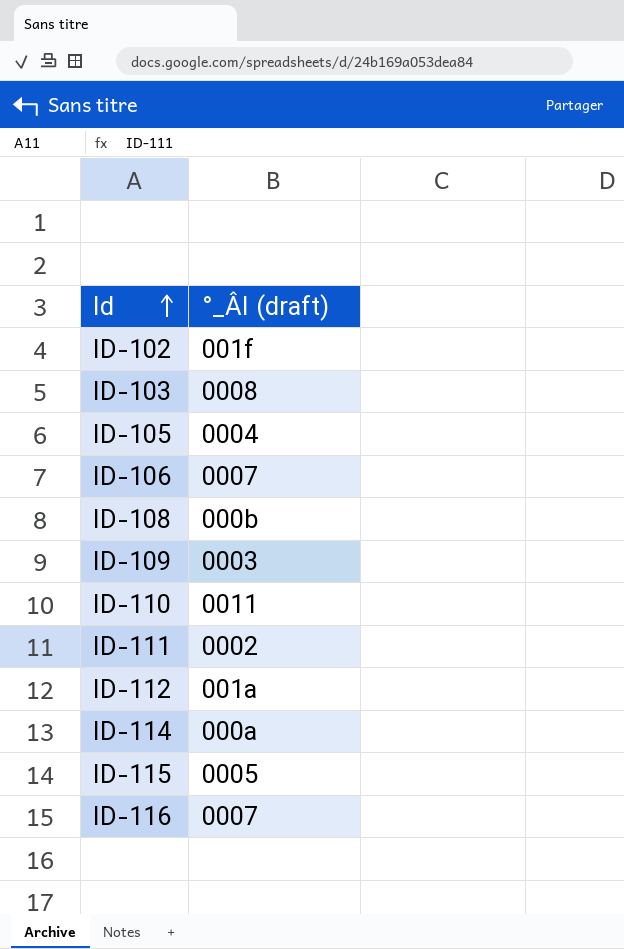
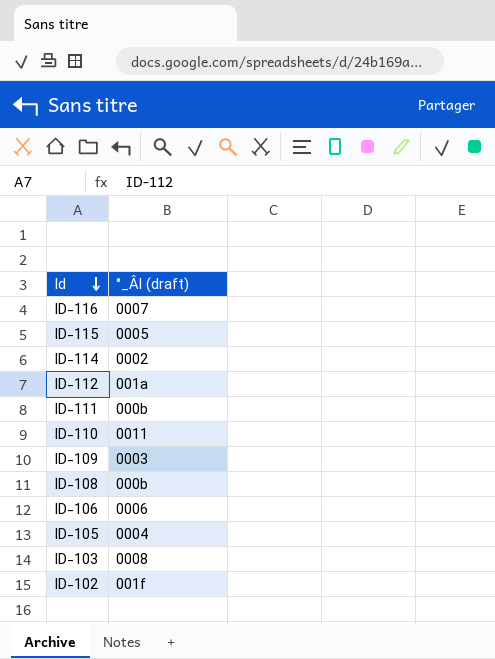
row order: Id ascending -> Id descending
ID-114 | °_ÂI (draft): 000a -> 0002
ID-111 | °_ÂI (draft): 0002 -> 000b
ID-106 | °_ÂI (draft): 0007 -> 0006

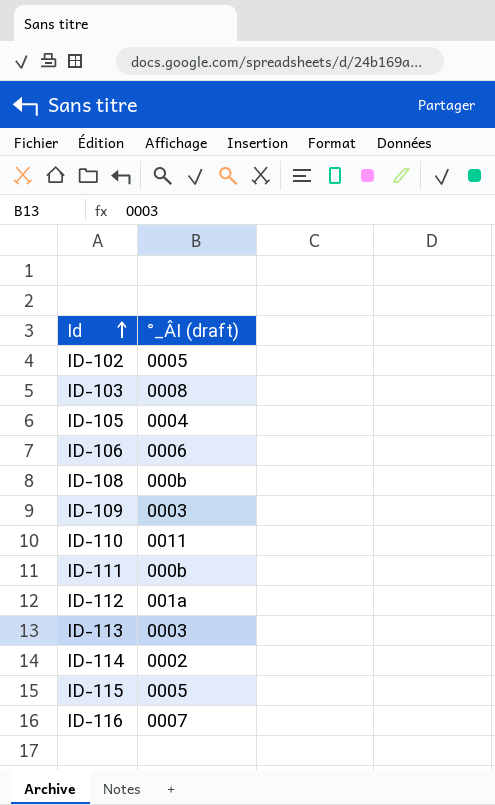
row order: Id descending -> Id ascending
ID-102 | °_ÂI (draft): 001f -> 0005
row ID-113: none -> 0003

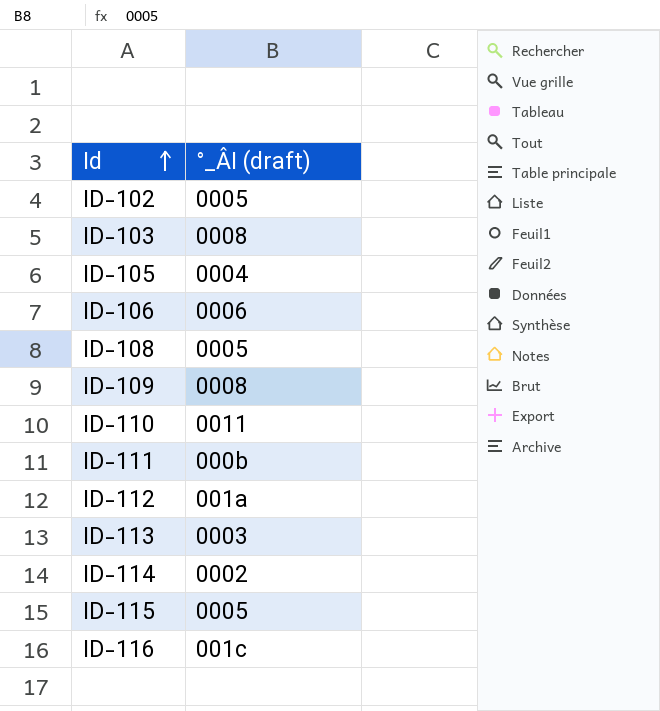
ID-108 | °_ÂI (draft): 000b -> 0005
ID-109 | °_ÂI (draft): 0003 -> 0008
ID-116 | °_ÂI (draft): 0007 -> 001c

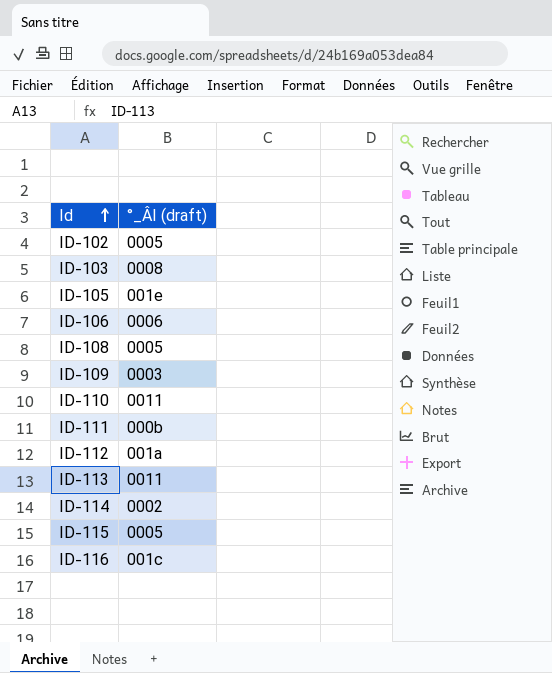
ID-105 | °_ÂI (draft): 0004 -> 001e
ID-109 | °_ÂI (draft): 0008 -> 0003
ID-113 | °_ÂI (draft): 0003 -> 0011

